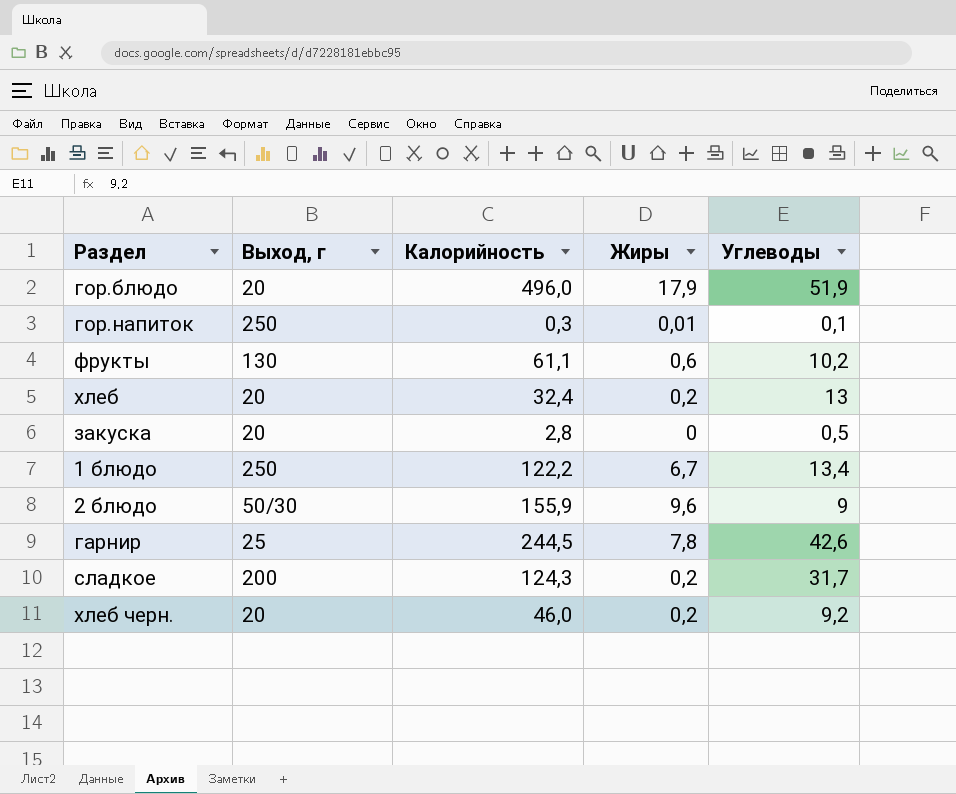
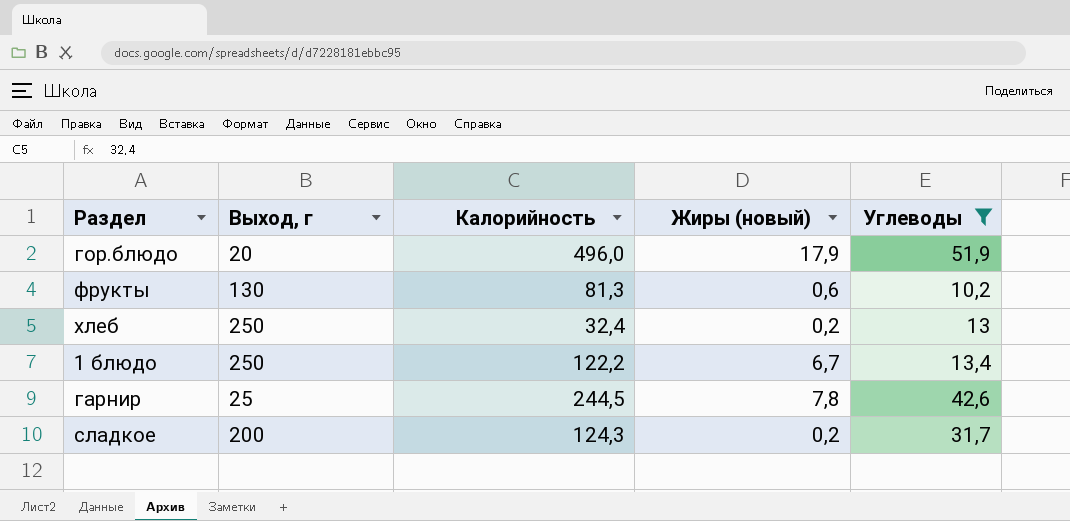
filter: none -> Углеводы >= 10,2
column name: Жиры -> Жиры (новый)
фрукты | Калорийность: 61,1 -> 81,3
хлеб | Выход, г: 20 -> 250

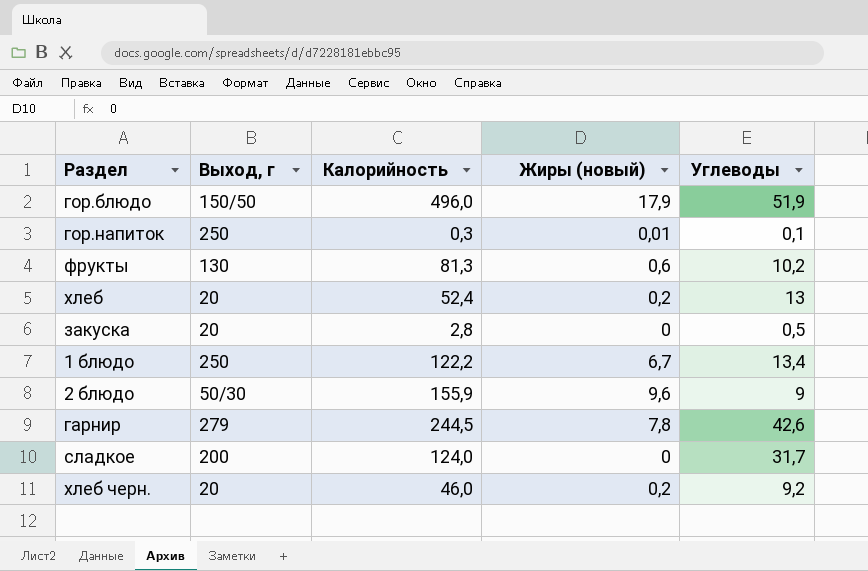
filter: Углеводы >= 10,2 -> none
гор.блюдо | Выход, г: 20 -> 150/50
хлеб | Выход, г: 250 -> 20
хлеб | Калорийность: 32,4 -> 52,4
гарнир | Выход, г: 25 -> 279
сладкое | Калорийность: 124,3 -> 124,0
сладкое | Жиры (новый): 0,2 -> 0

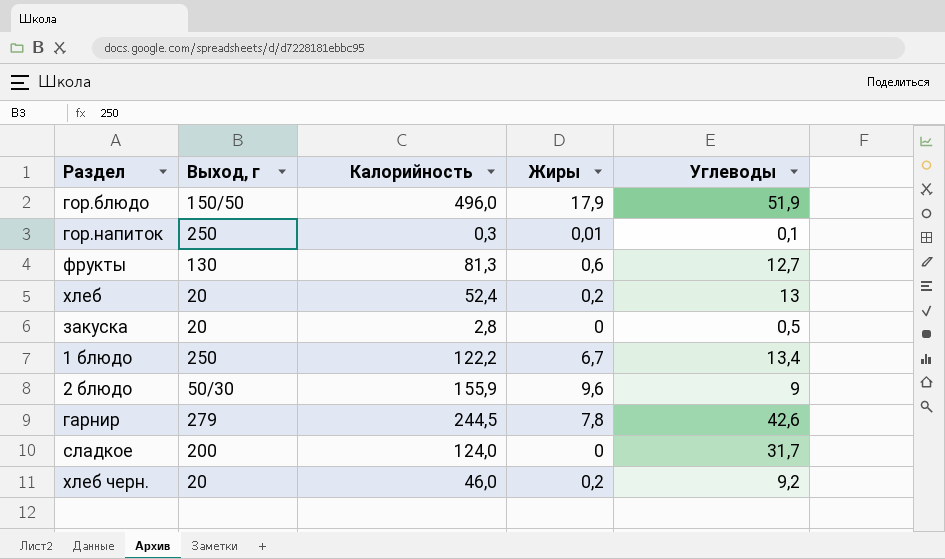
column name: Жиры (новый) -> Жиры
фрукты | Углеводы: 10,2 -> 12,7

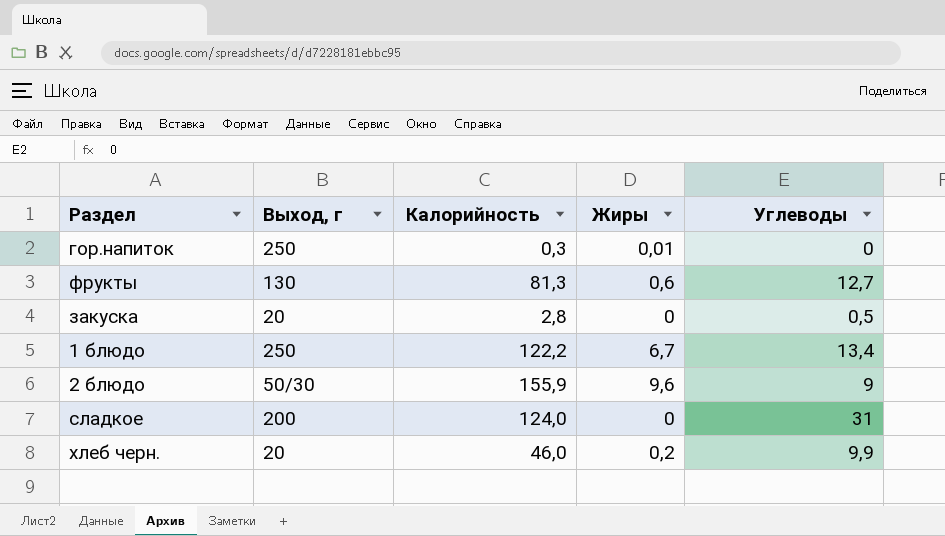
row гор.блюдо: 150/50 | 496,0 | 17,9 | 51,9 -> none
row хлеб: 20 | 52,4 | 0,2 | 13 -> none
row гарнир: 279 | 244,5 | 7,8 | 42,6 -> none
гор.напиток | Углеводы: 0,1 -> 0
сладкое | Углеводы: 31,7 -> 31
хлеб черн. | Углеводы: 9,2 -> 9,9

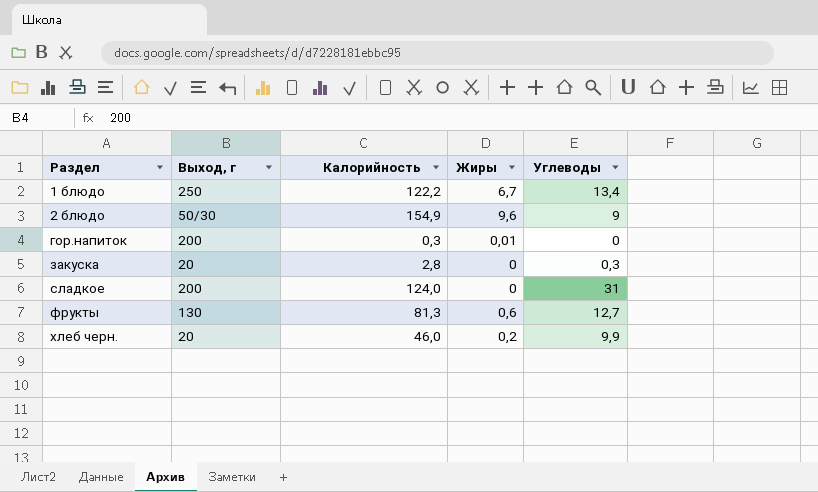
row order: none -> Раздел ascending
2 блюдо | Калорийность: 155,9 -> 154,9
гор.напиток | Выход, г: 250 -> 200
закуска | Углеводы: 0,5 -> 0,3

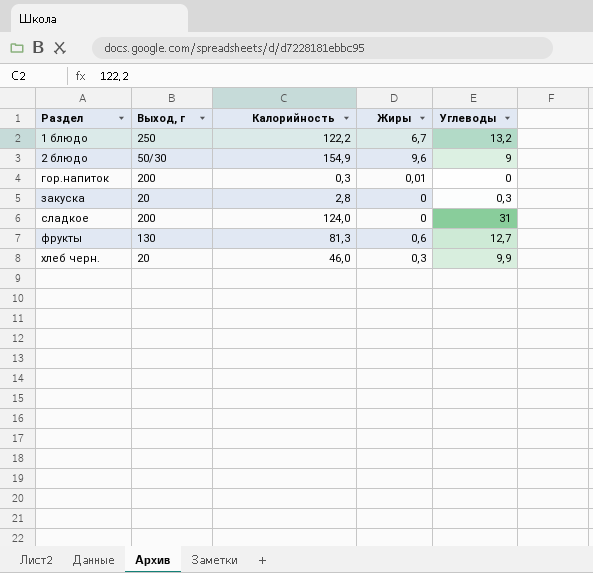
1 блюдо | Углеводы: 13,4 -> 13,2
хлеб черн. | Жиры: 0,2 -> 0,3

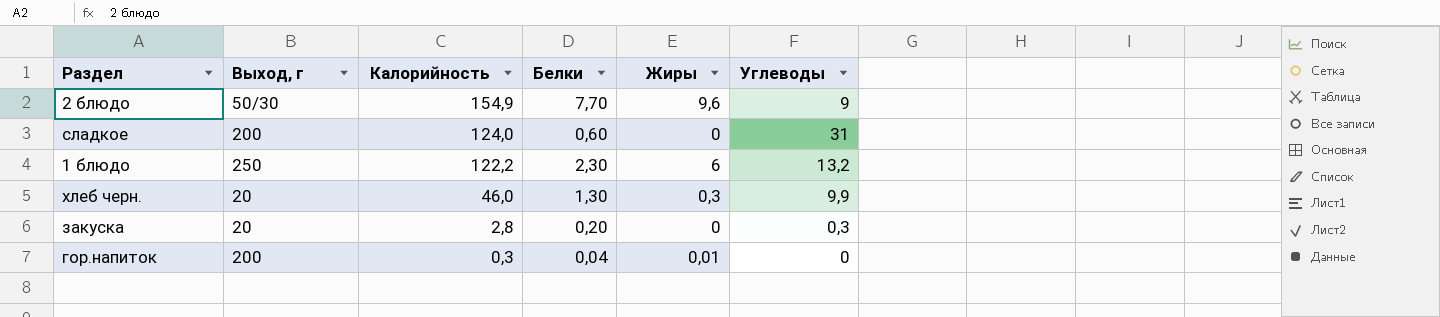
row order: Раздел ascending -> Калорийность descending
column Белки | position: none -> 4
row фрукты: 130 | 81,3 | 0,6 | 12,7 -> none
1 блюдо | Жиры: 6,7 -> 6

